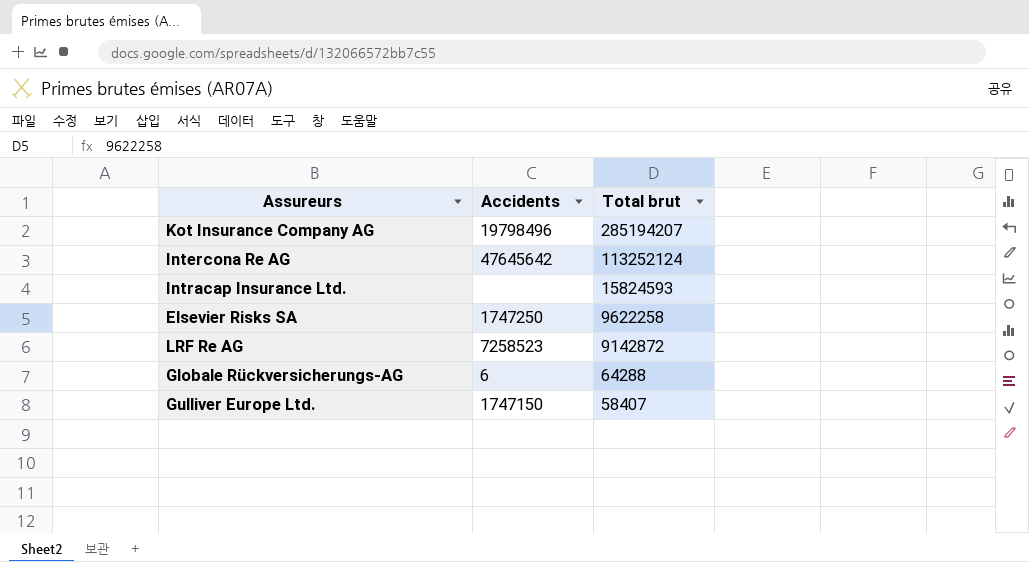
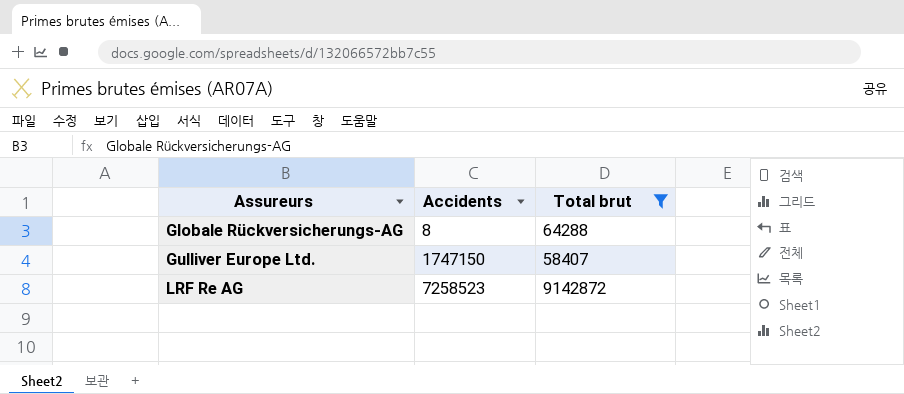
filter: none -> Total brut <= 9142872
row order: Total brut descending -> Assureurs ascending
Globale Rückversicherungs-AG | Accidents: 6 -> 8

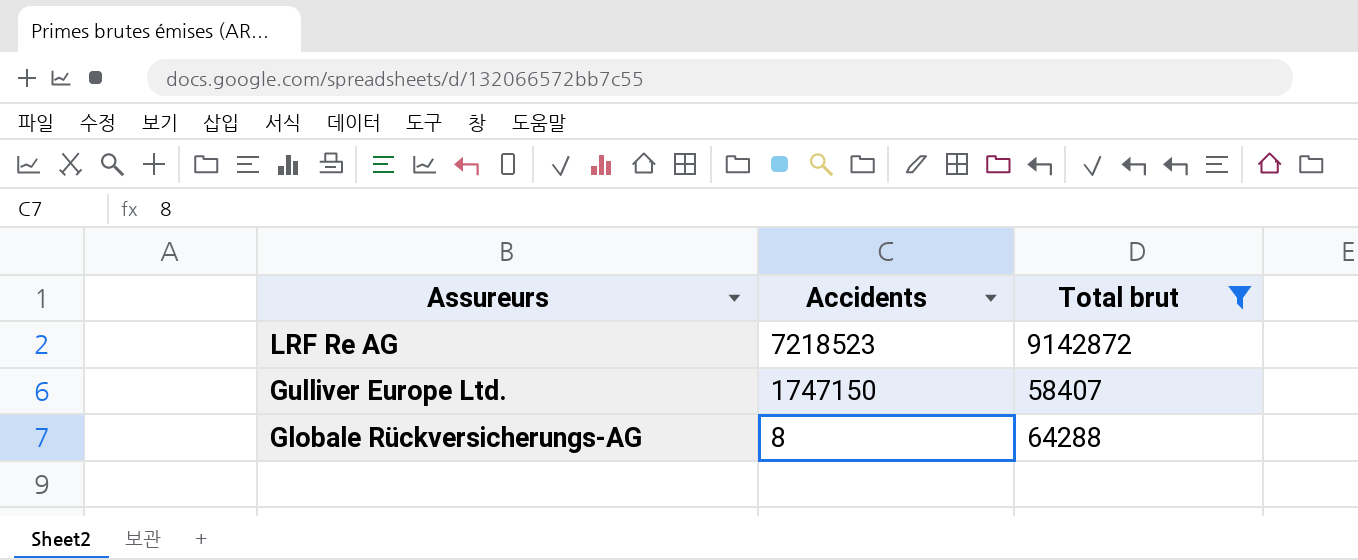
row order: Assureurs ascending -> Assureurs descending
LRF Re AG | Accidents: 7258523 -> 7218523

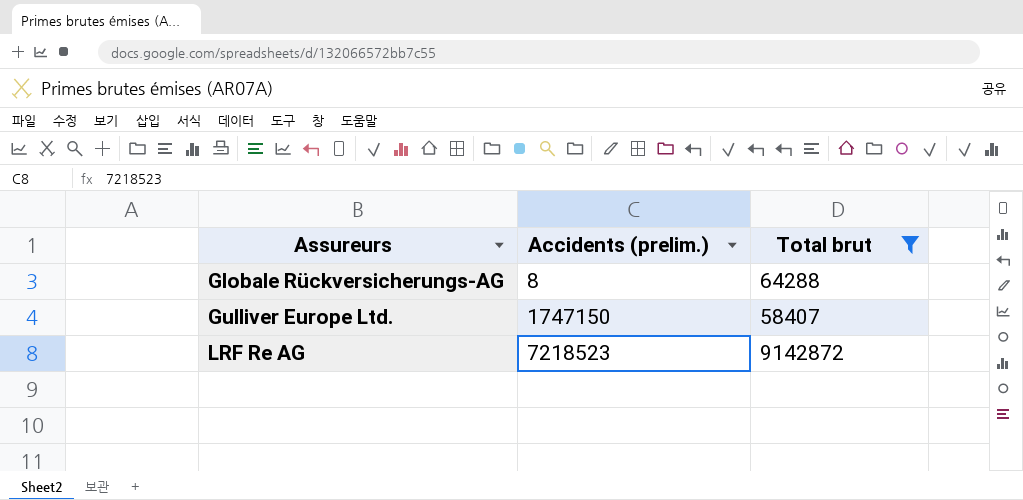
row order: Assureurs descending -> Assureurs ascending
column name: Accidents -> Accidents (prelim.)

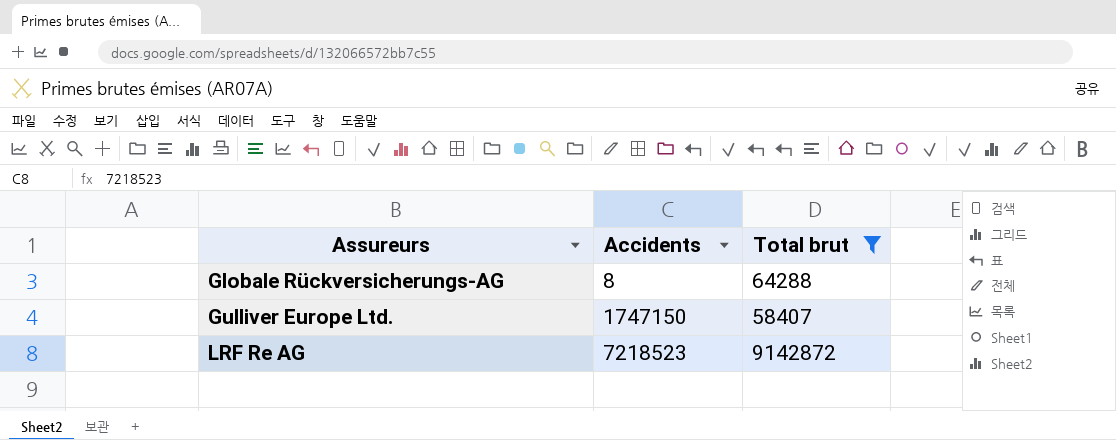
column name: Accidents (prelim.) -> Accidents

